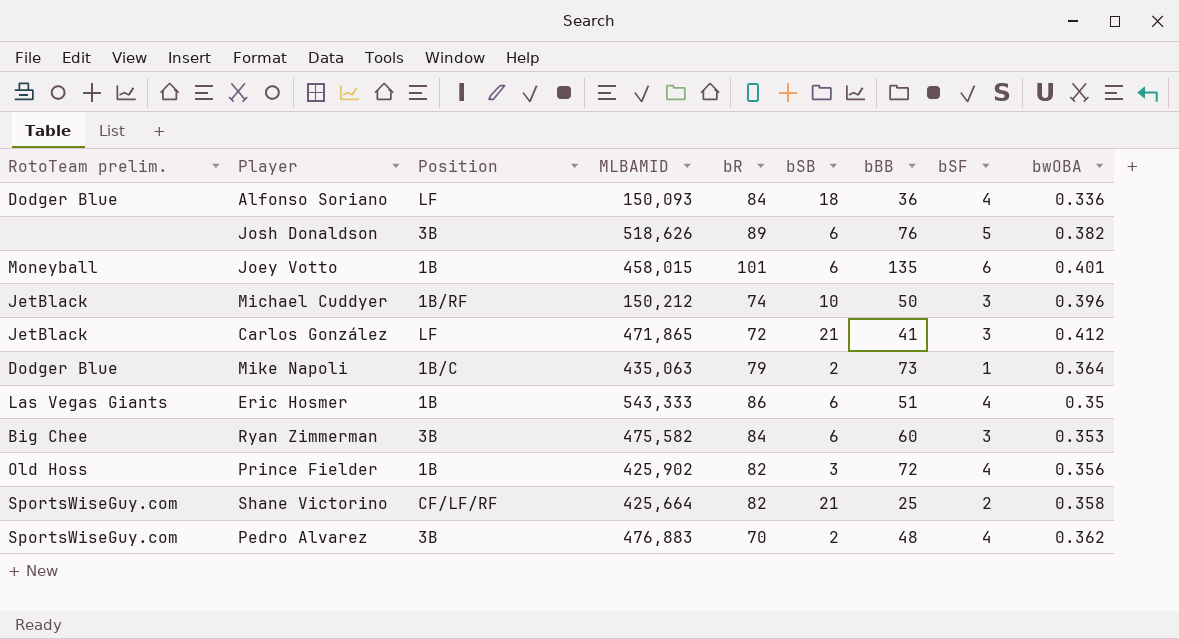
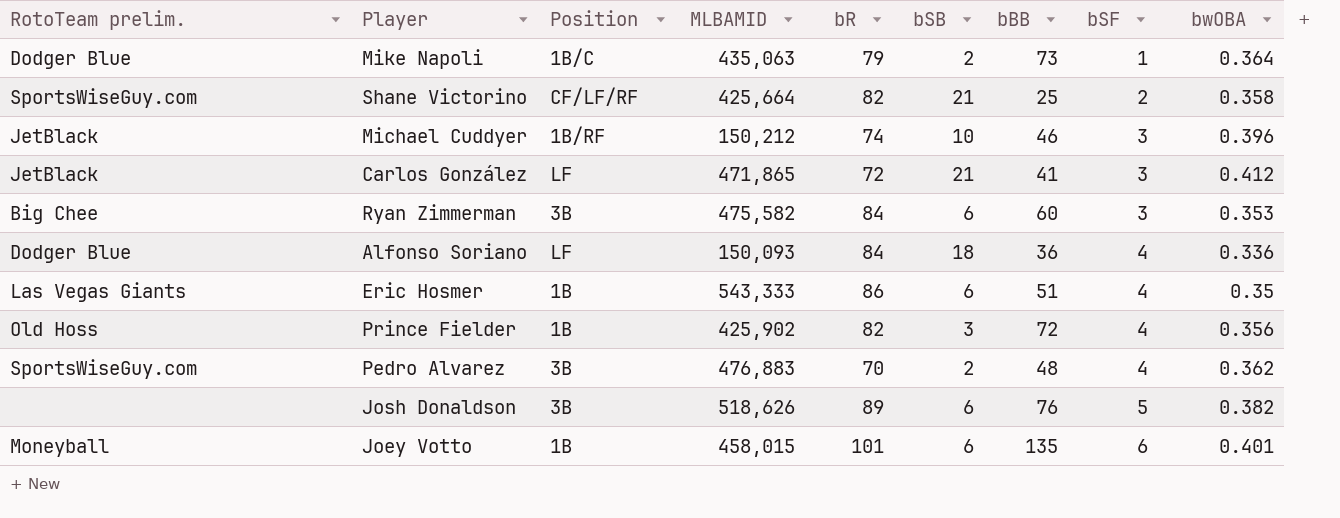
row order: none -> bSF ascending
Michael Cuddyer | bBB: 50 -> 46

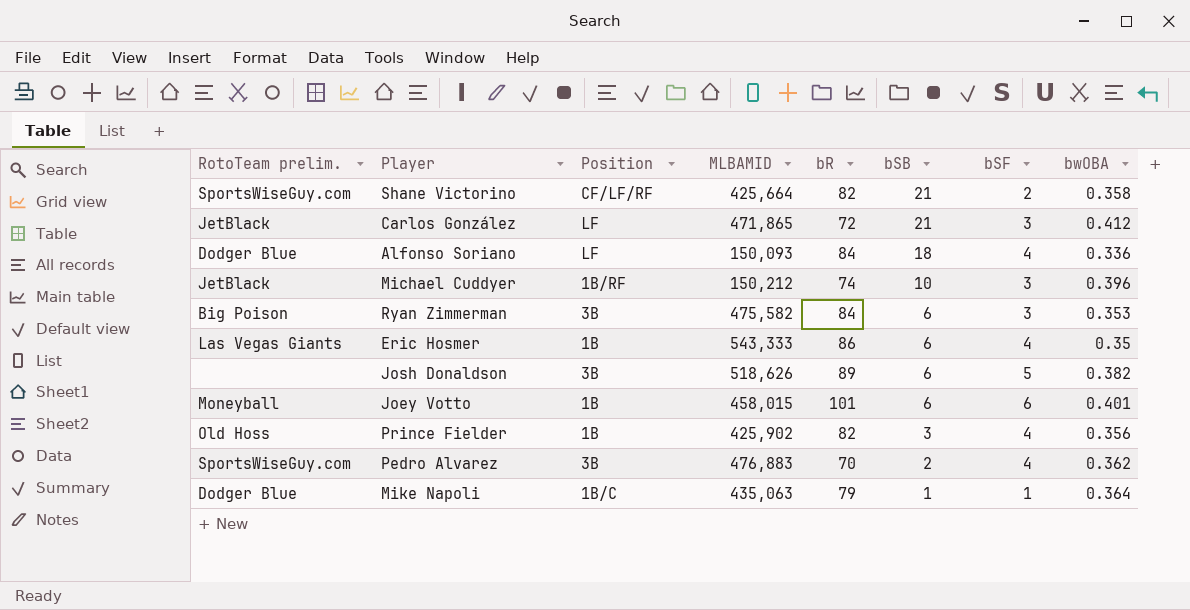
row order: bSF ascending -> bSB descending
column bBB | position: 7 -> none
Ryan Zimmerman | RotoTeam prelim.: Big Chee -> Big Poison
Mike Napoli | bSB: 2 -> 1

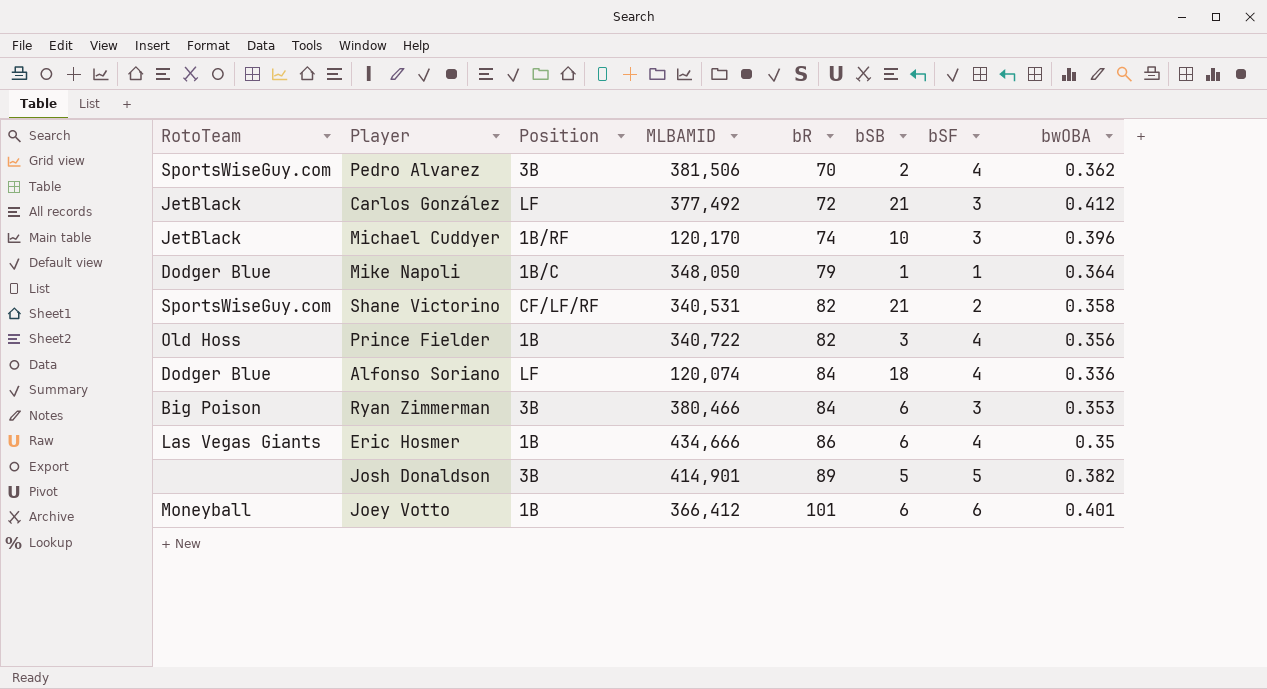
row order: bSB descending -> bR ascending
column name: RotoTeam prelim. -> RotoTeam
Pedro Alvarez | MLBAMID: 476,883 -> 381,506
Carlos González | MLBAMID: 471,865 -> 377,492
Michael Cuddyer | MLBAMID: 150,212 -> 120,170
Mike Napoli | MLBAMID: 435,063 -> 348,050
Shane Victorino | MLBAMID: 425,664 -> 340,531
Prince Fielder | MLBAMID: 425,902 -> 340,722
Alfonso Soriano | MLBAMID: 150,093 -> 120,074
Ryan Zimmerman | MLBAMID: 475,582 -> 380,466
Eric Hosmer | MLBAMID: 543,333 -> 434,666
Josh Donaldson | MLBAMID: 518,626 -> 414,901
Josh Donaldson | bSB: 6 -> 5
Joey Votto | MLBAMID: 458,015 -> 366,412

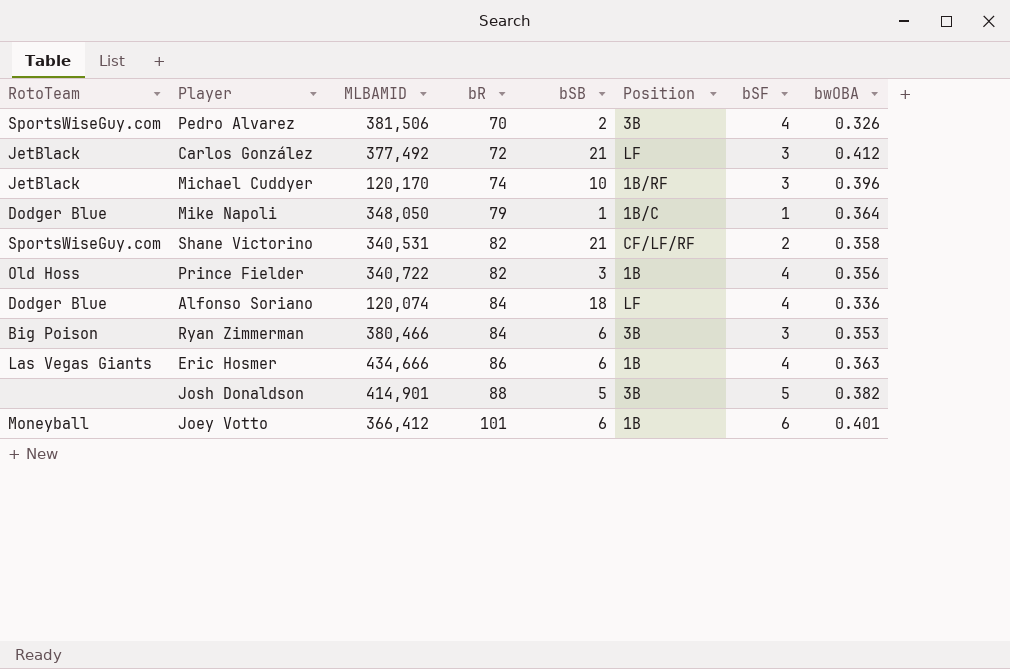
column Position | position: 3 -> 6
Pedro Alvarez | bwOBA: 0.362 -> 0.326
Eric Hosmer | bwOBA: 0.35 -> 0.363
Josh Donaldson | bR: 89 -> 88

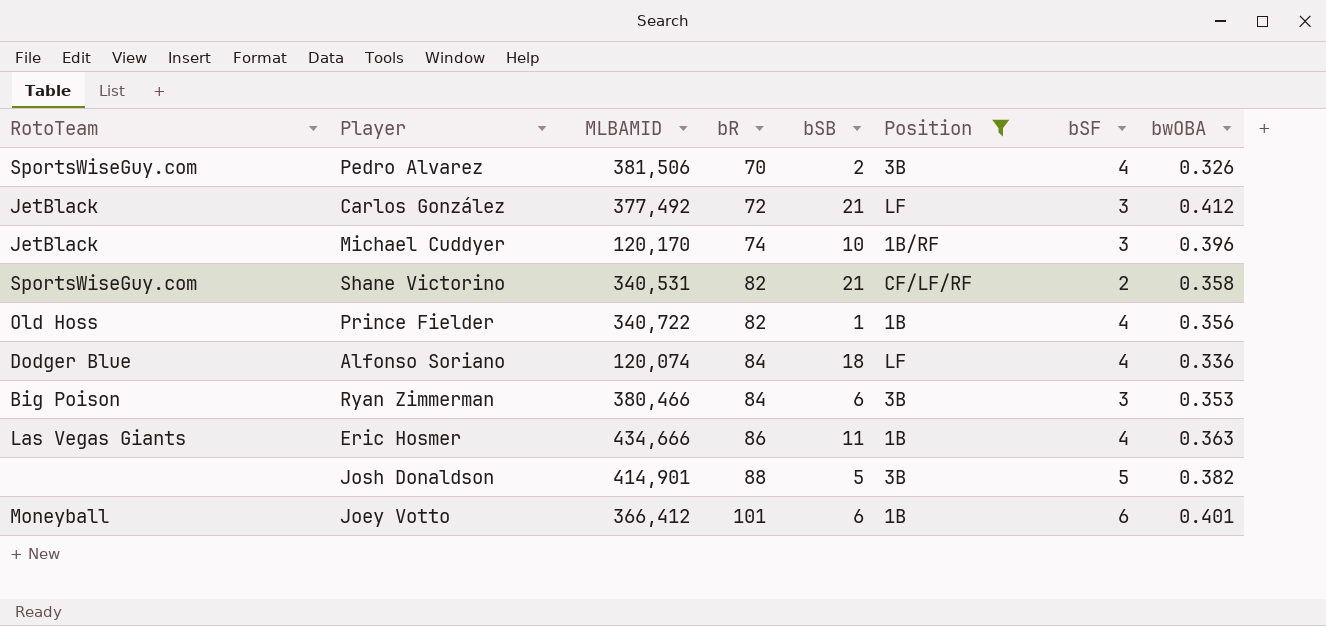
filter: none -> Position != 1B/C
Prince Fielder | bSB: 3 -> 1
Eric Hosmer | bSB: 6 -> 11

